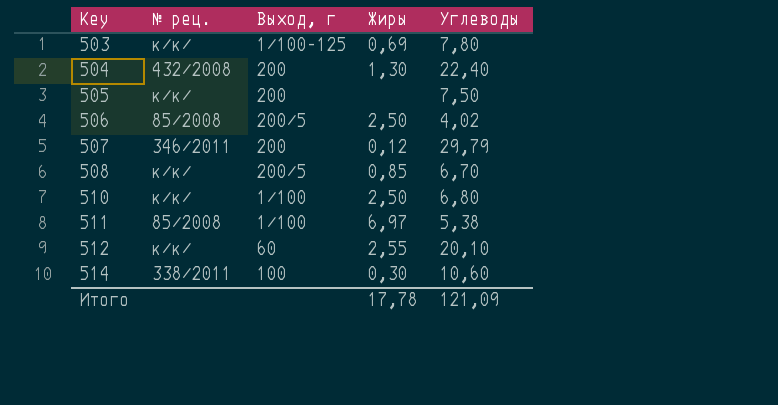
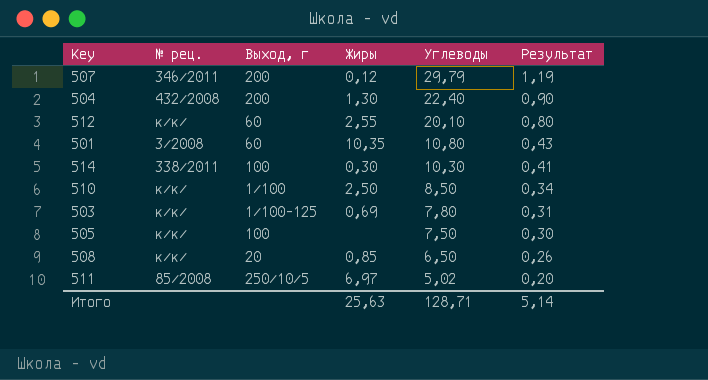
row order: Key ascending -> Углеводы descending
column Результат | formula: none -> [Углеводы] * 0,04
row 506: 85/2008 | 200/5 | 2,50 | 4,02 -> none
row 501: none -> 3/2008 | 60 | 10,35 | 10,80 | 0,43
514 | Углеводы: 10,60 -> 10,30
510 | Углеводы: 6,80 -> 8,50
505 | Выход, г: 200 -> 100
508 | Выход, г: 200/5 -> 20
508 | Углеводы: 6,70 -> 6,50
511 | Выход, г: 1/100 -> 250/10/5
511 | Углеводы: 5,38 -> 5,02
Итого | Жиры: 17,78 -> 25,63
Итого | Углеводы: 121,09 -> 128,71

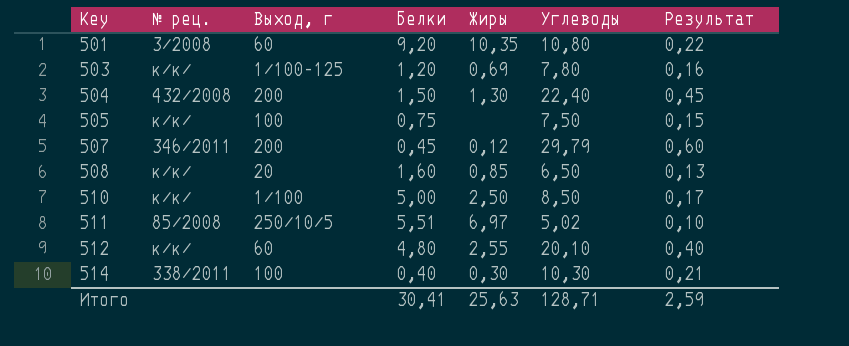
row order: Углеводы descending -> Key ascending
column Белки | position: none -> 4
column Результат | formula: [Углеводы] * 0,04 -> [Углеводы] * 0,02
Итого | Результат: 5,14 -> 2,59

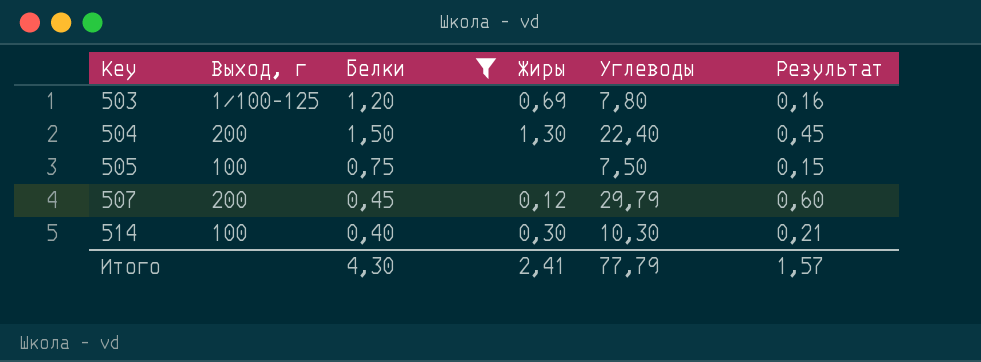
filter: none -> Белки <= 1,50
column № рец. | position: 2 -> none
Итого | Белки: 30,41 -> 4,30
Итого | Жиры: 25,63 -> 2,41
Итого | Углеводы: 128,71 -> 77,79
Итого | Результат: 2,59 -> 1,57

